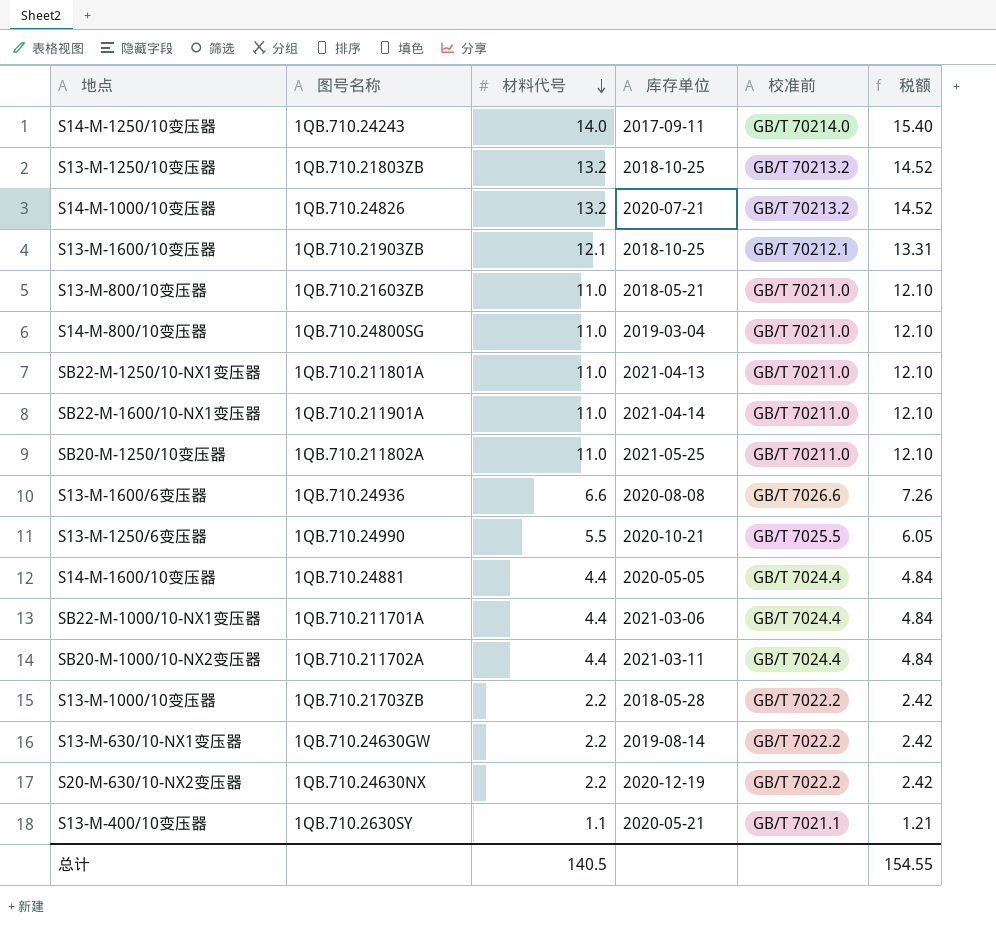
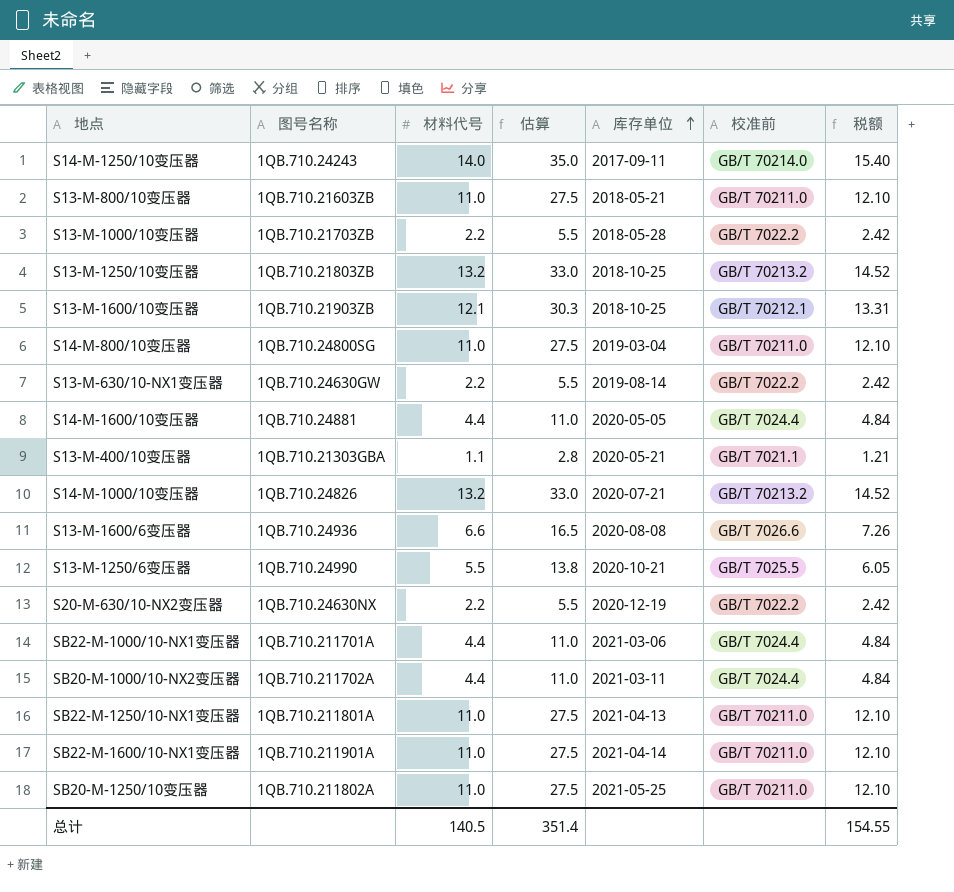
row order: 材料代号 descending -> 库存单位 ascending
column 估算 | formula: none -> [材料代号] * 2.5
S13-M-400/10变压器 | 图号名称: 1QB.710.2630SY -> 1QB.710.21303GBA

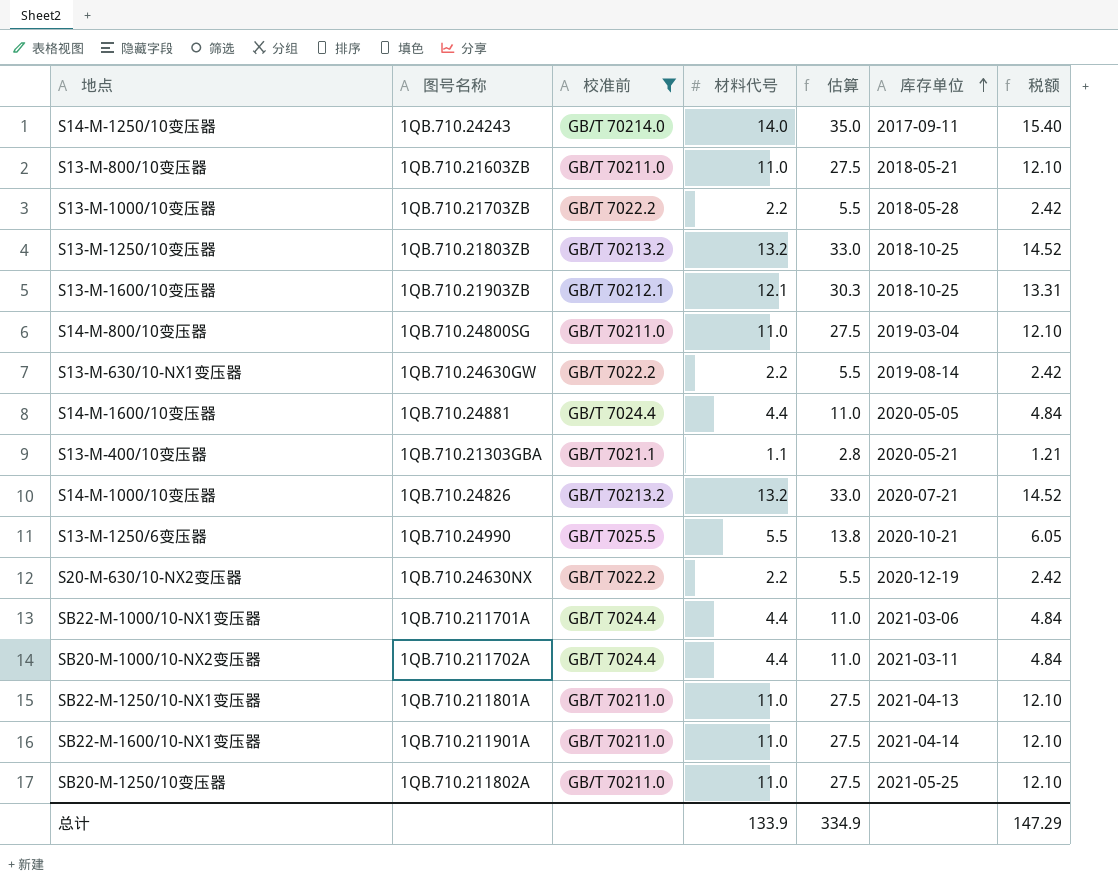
filter: none -> 校准前 != GB/T 7026.6
column 校准前 | position: 6 -> 3
总计 | 材料代号: 140.5 -> 133.9
总计 | 估算: 351.4 -> 334.9
总计 | 税额: 154.55 -> 147.29

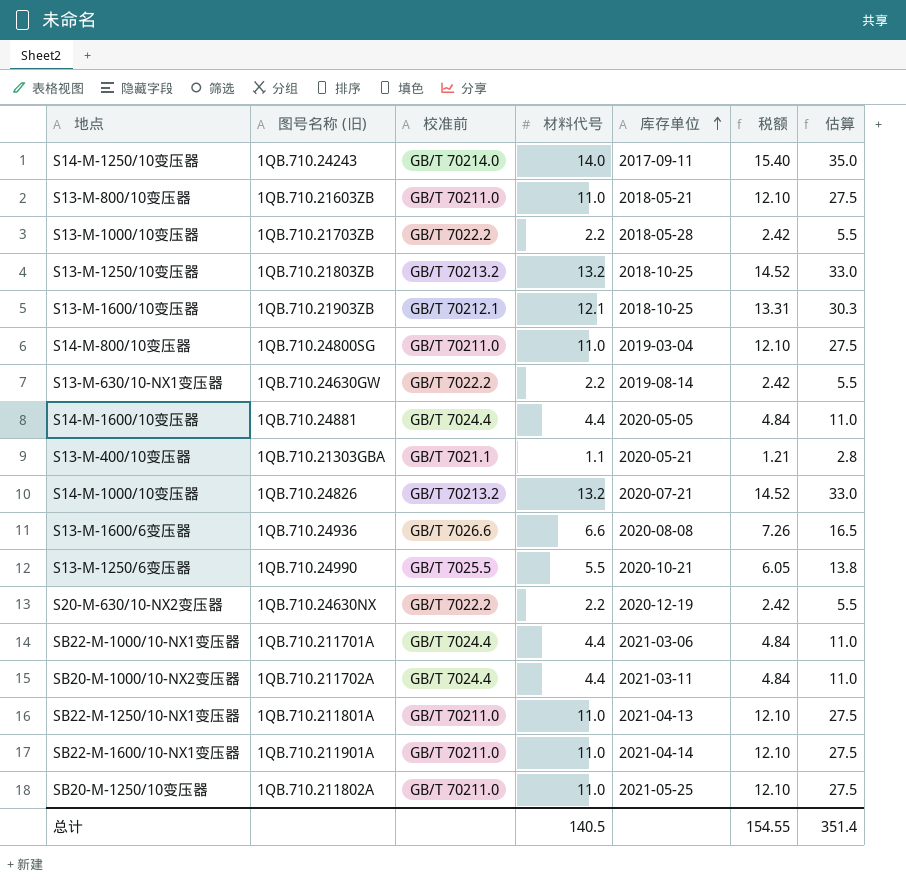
filter: 校准前 != GB/T 7026.6 -> none
column name: 图号名称 -> 图号名称 (旧)
column 估算 | position: 5 -> 7
总计 | 材料代号: 133.9 -> 140.5
总计 | 税额: 147.29 -> 154.55
总计 | 估算: 334.9 -> 351.4

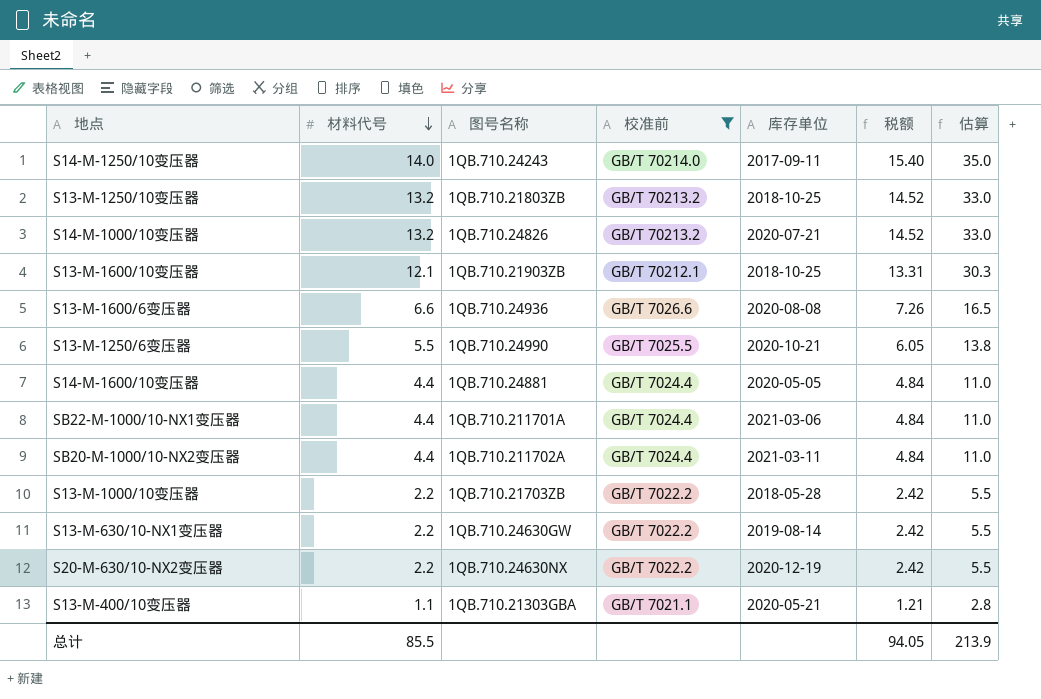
filter: none -> 校准前 != GB/T 70211.0
row order: 库存单位 ascending -> 材料代号 descending
column 材料代号 | position: 4 -> 2
column name: 图号名称 (旧) -> 图号名称
总计 | 材料代号: 140.5 -> 85.5
总计 | 税额: 154.55 -> 94.05
总计 | 估算: 351.4 -> 213.9

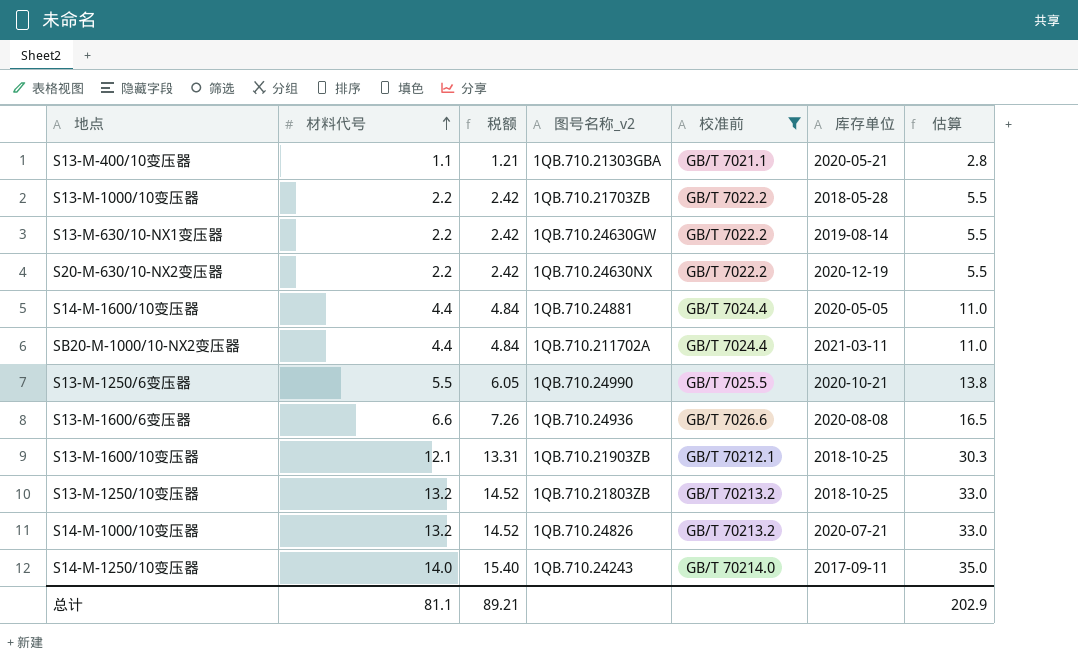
row order: 材料代号 descending -> 材料代号 ascending
column 税额 | position: 6 -> 3
column name: 图号名称 -> 图号名称_v2
row SB22-M-1000/10-NX1变压器: 4.4 | 1QB.710.211701A | GB/T 7024.4 | 2021-03-06 | 4.84 | 11.0 -> none
总计 | 材料代号: 85.5 -> 81.1
总计 | 税额: 94.05 -> 89.21
总计 | 估算: 213.9 -> 202.9

